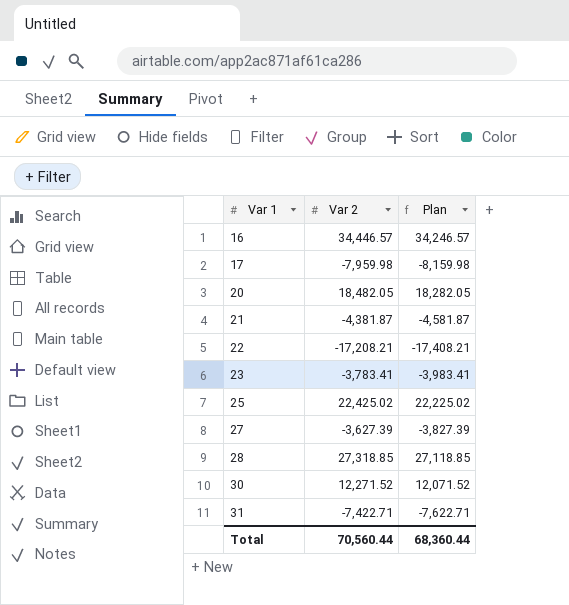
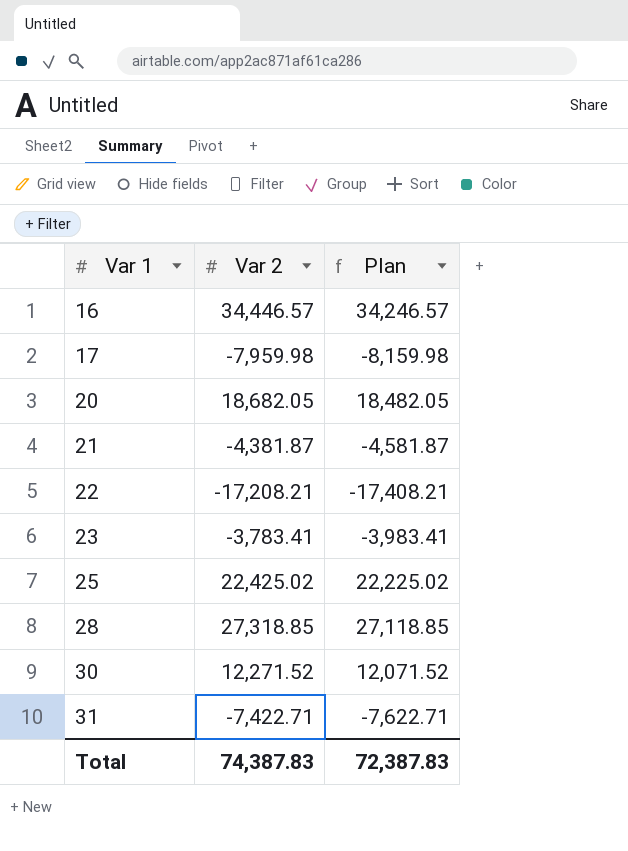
row 27: -3,627.39 | -3,827.39 -> none
20 | Var 2: 18,482.05 -> 18,682.05
20 | Plan: 18,282.05 -> 18,482.05
Total | Var 2: 70,560.44 -> 74,387.83
Total | Plan: 68,360.44 -> 72,387.83

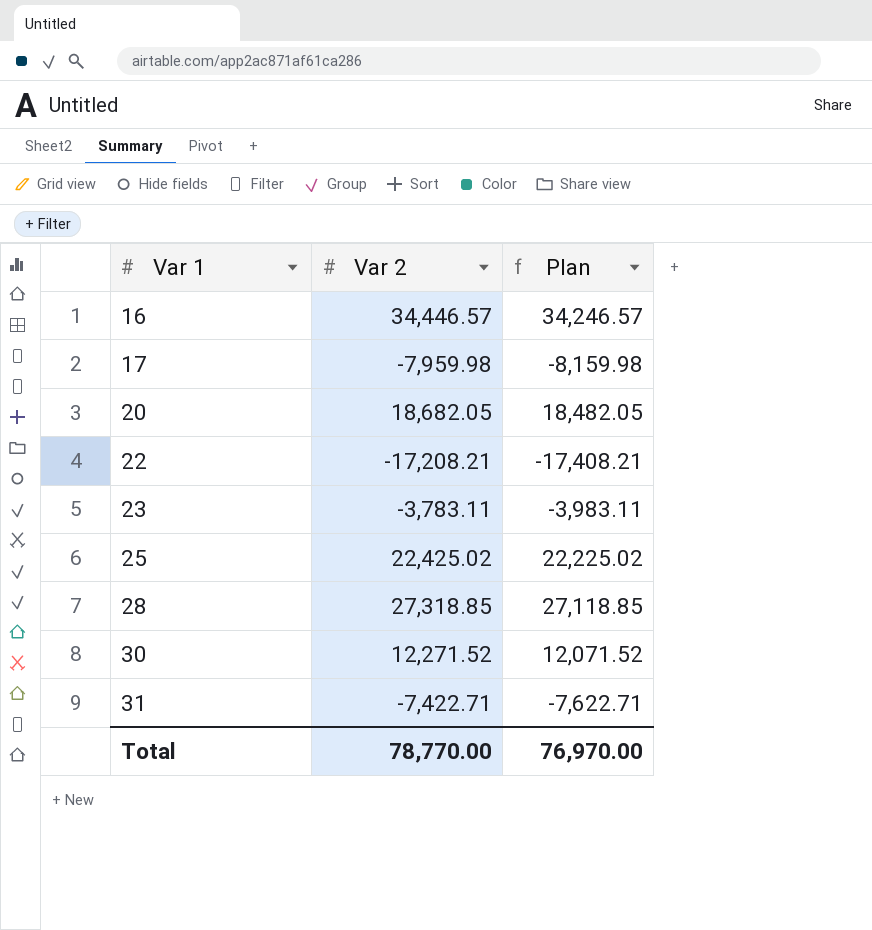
row 21: -4,381.87 | -4,581.87 -> none
23 | Var 2: -3,783.41 -> -3,783.11
23 | Plan: -3,983.41 -> -3,983.11
Total | Var 2: 74,387.83 -> 78,770.00
Total | Plan: 72,387.83 -> 76,970.00

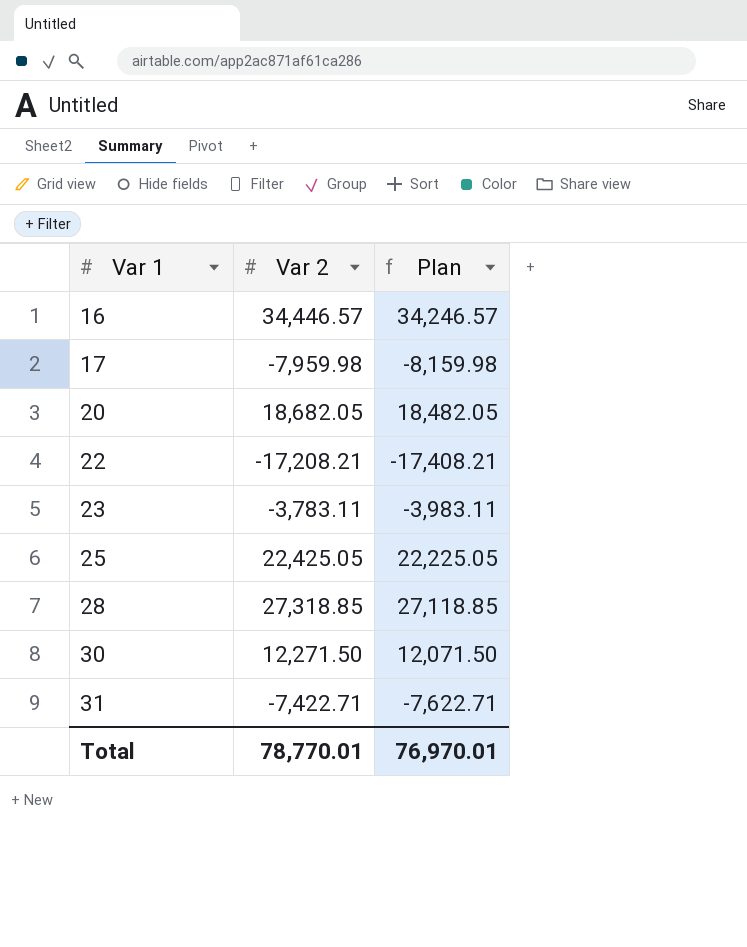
25 | Var 2: 22,425.02 -> 22,425.05
25 | Plan: 22,225.02 -> 22,225.05
30 | Var 2: 12,271.52 -> 12,271.50
30 | Plan: 12,071.52 -> 12,071.50
Total | Var 2: 78,770.00 -> 78,770.01
Total | Plan: 76,970.00 -> 76,970.01

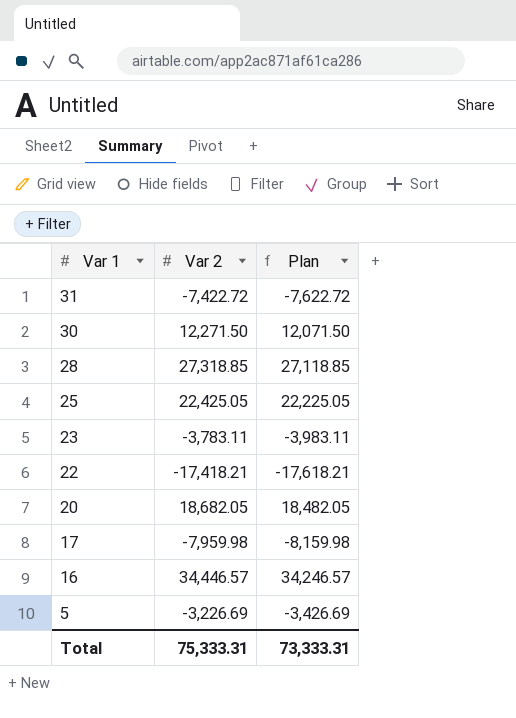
row order: Var 1 ascending -> Var 1 descending
31 | Var 2: -7,422.71 -> -7,422.72
31 | Plan: -7,622.71 -> -7,622.72
22 | Var 2: -17,208.21 -> -17,418.21
22 | Plan: -17,408.21 -> -17,618.21
row 5: none -> -3,226.69 | -3,426.69
Total | Var 2: 78,770.01 -> 75,333.31
Total | Plan: 76,970.01 -> 73,333.31

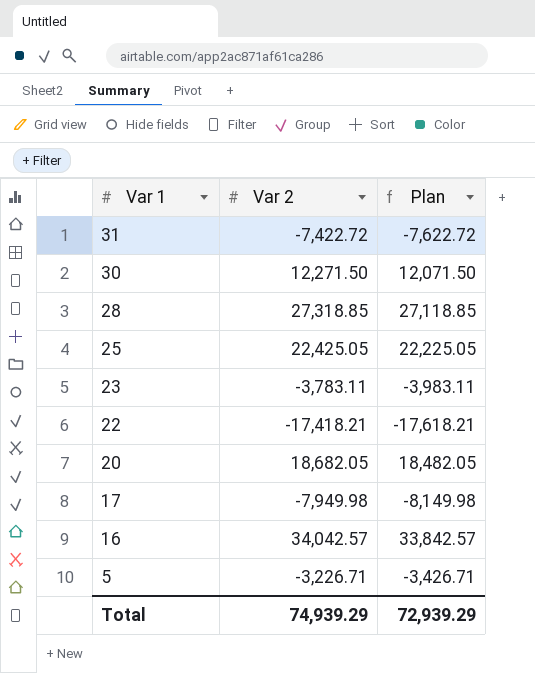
17 | Var 2: -7,959.98 -> -7,949.98
17 | Plan: -8,159.98 -> -8,149.98
16 | Var 2: 34,446.57 -> 34,042.57
16 | Plan: 34,246.57 -> 33,842.57
5 | Var 2: -3,226.69 -> -3,226.71
5 | Plan: -3,426.69 -> -3,426.71
Total | Var 2: 75,333.31 -> 74,939.29
Total | Plan: 73,333.31 -> 72,939.29

